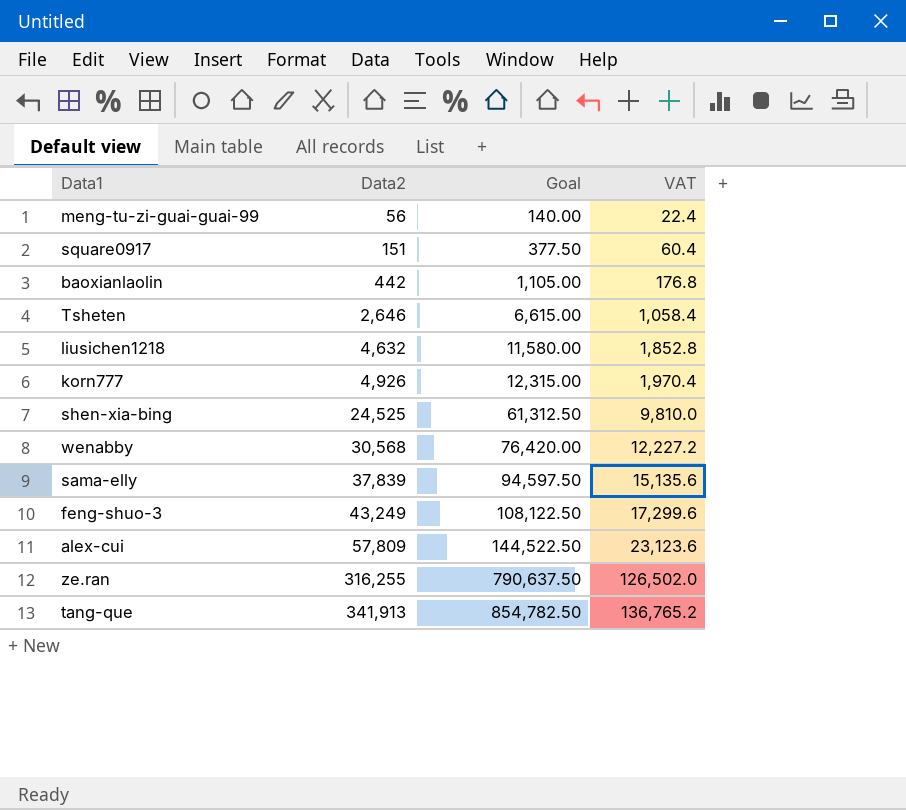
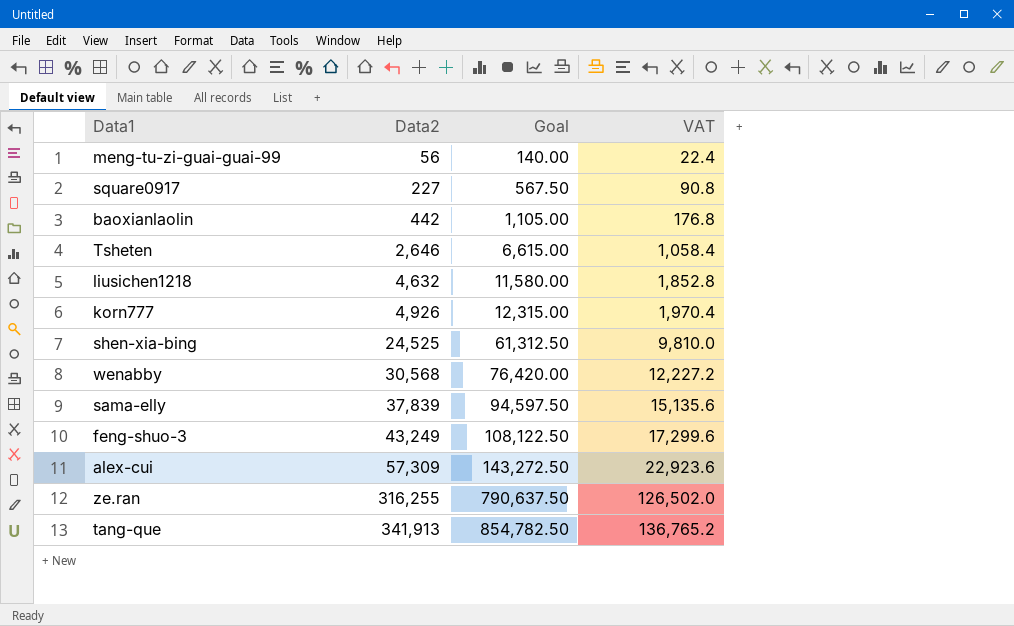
square0917 | Data2: 151 -> 227
square0917 | Goal: 377.50 -> 567.50
square0917 | VAT: 60.4 -> 90.8
alex-cui | Data2: 57,809 -> 57,309
alex-cui | Goal: 144,522.50 -> 143,272.50
alex-cui | VAT: 23,123.6 -> 22,923.6

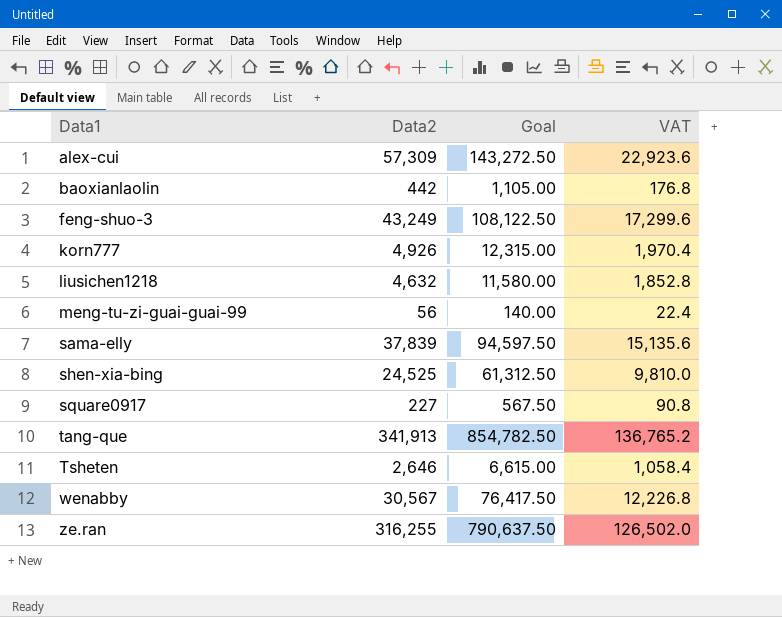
row order: Data2 ascending -> Data1 ascending
wenabby | Data2: 30,568 -> 30,567
wenabby | Goal: 76,420.00 -> 76,417.50
wenabby | VAT: 12,227.2 -> 12,226.8

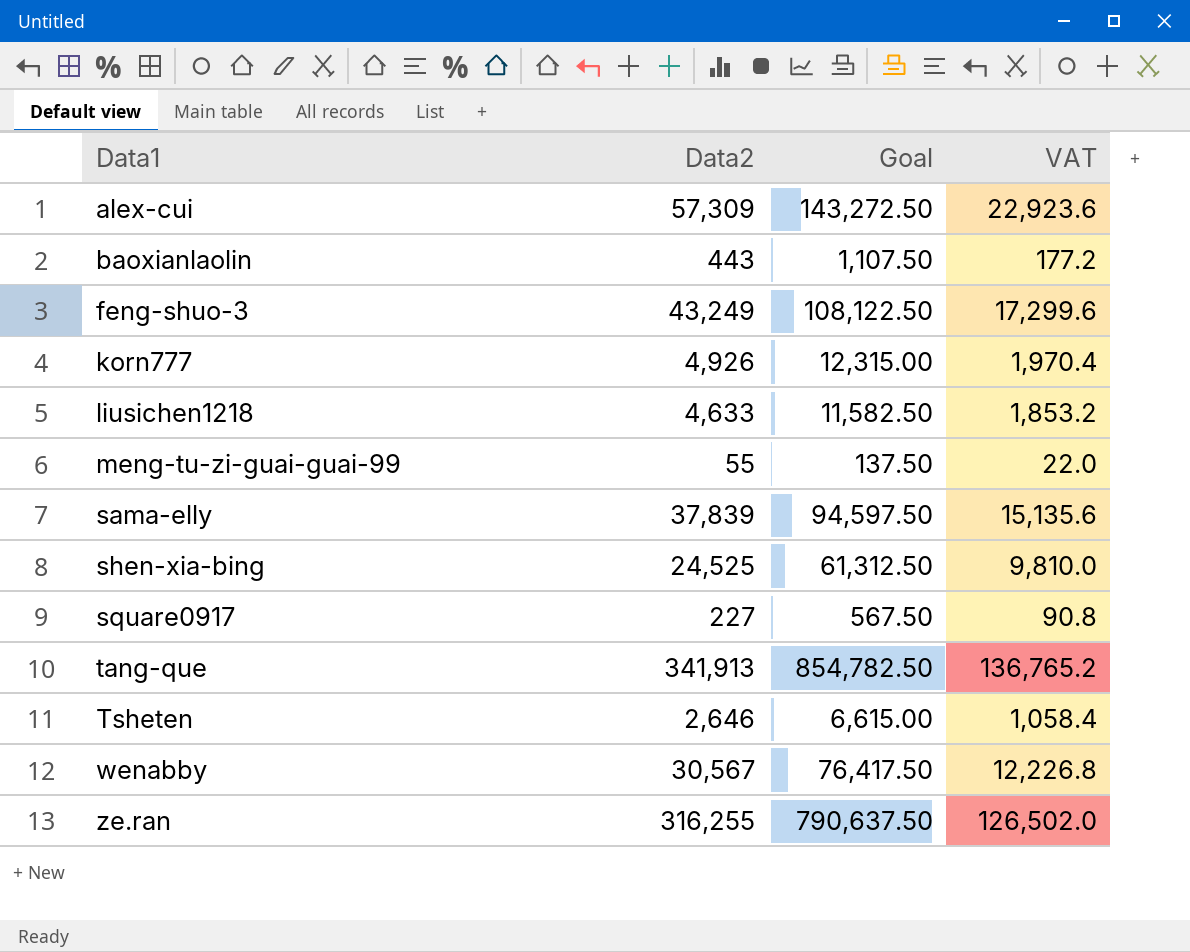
baoxianlaolin | Data2: 442 -> 443
baoxianlaolin | Goal: 1,105.00 -> 1,107.50
baoxianlaolin | VAT: 176.8 -> 177.2
liusichen1218 | Data2: 4,632 -> 4,633
liusichen1218 | Goal: 11,580.00 -> 11,582.50
liusichen1218 | VAT: 1,852.8 -> 1,853.2
meng-tu-zi-guai-guai-99 | Data2: 56 -> 55
meng-tu-zi-guai-guai-99 | Goal: 140.00 -> 137.50
meng-tu-zi-guai-guai-99 | VAT: 22.4 -> 22.0

